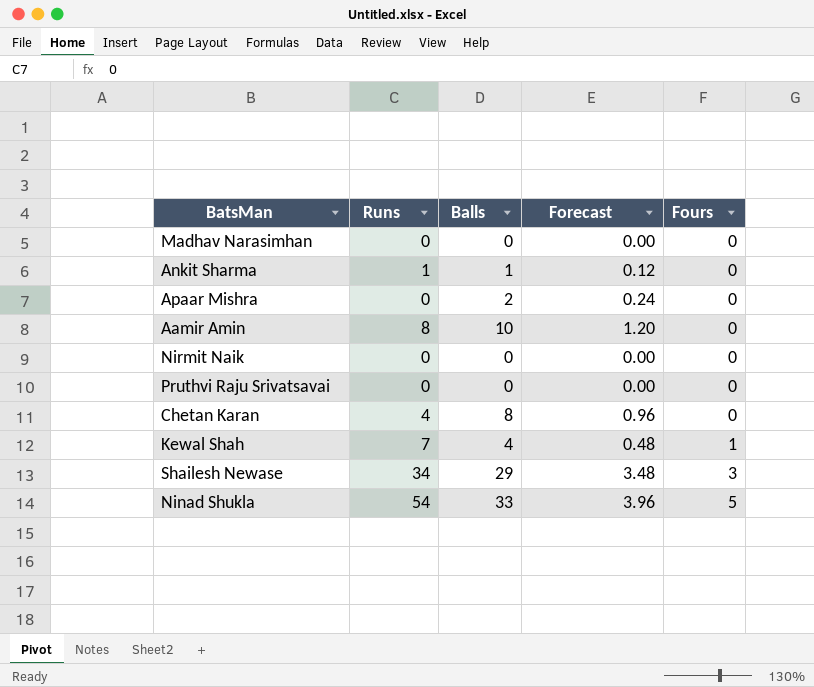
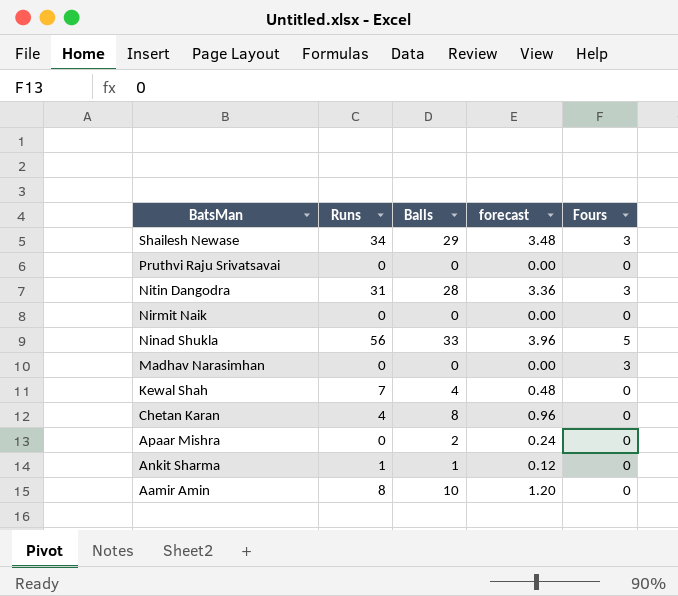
row order: Fours ascending -> BatsMan descending
column name: Forecast -> forecast
row Nitin Dangodra: none -> 31 | 28 | 3.36 | 3
Ninad Shukla | Runs: 54 -> 56
Madhav Narasimhan | Fours: 0 -> 3
Kewal Shah | Fours: 1 -> 0

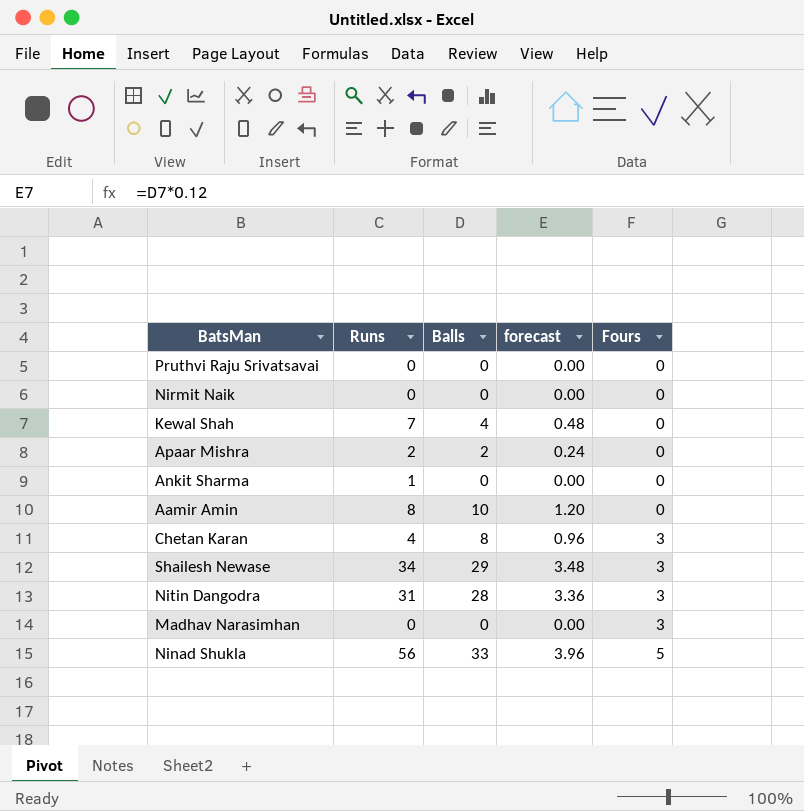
row order: BatsMan descending -> Fours ascending
Apaar Mishra | Runs: 0 -> 2
Ankit Sharma | Balls: 1 -> 0
Ankit Sharma | forecast: 0.12 -> 0.00
Chetan Karan | Fours: 0 -> 3

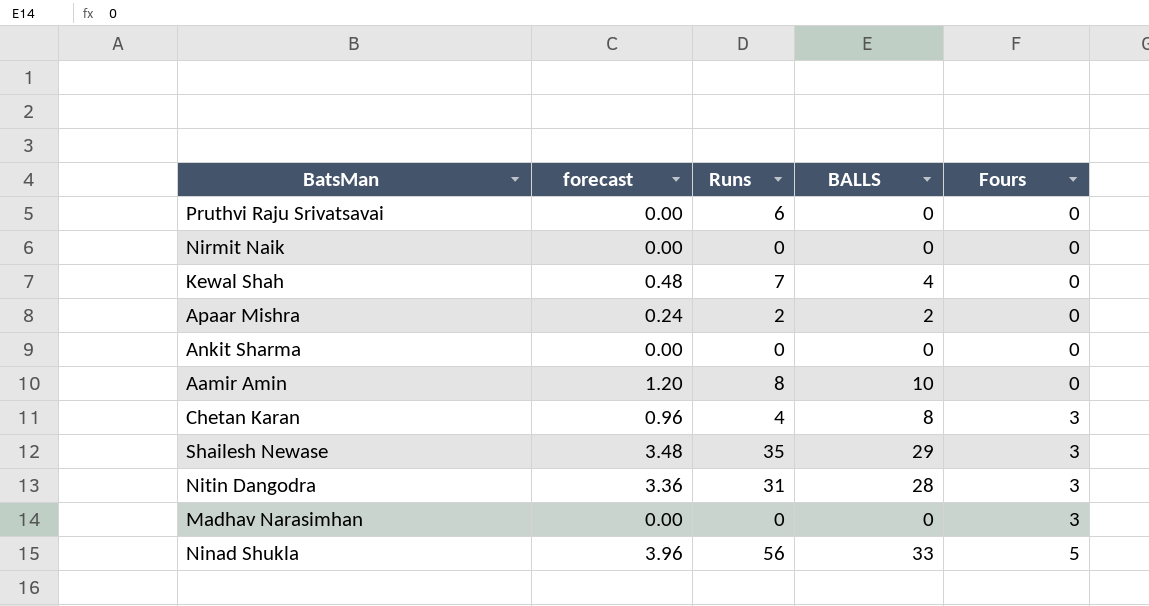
column forecast | position: 4 -> 2
column name: Balls -> BALLS
Pruthvi Raju Srivatsavai | Runs: 0 -> 6
Ankit Sharma | Runs: 1 -> 0
Shailesh Newase | Runs: 34 -> 35

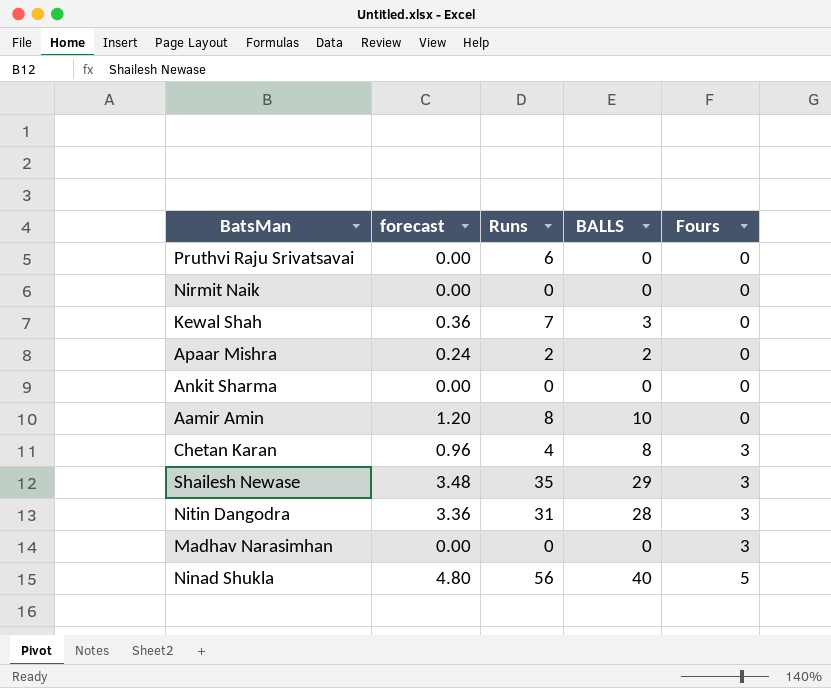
Kewal Shah | forecast: 0.48 -> 0.36
Kewal Shah | BALLS: 4 -> 3
Ninad Shukla | forecast: 3.96 -> 4.80
Ninad Shukla | BALLS: 33 -> 40

